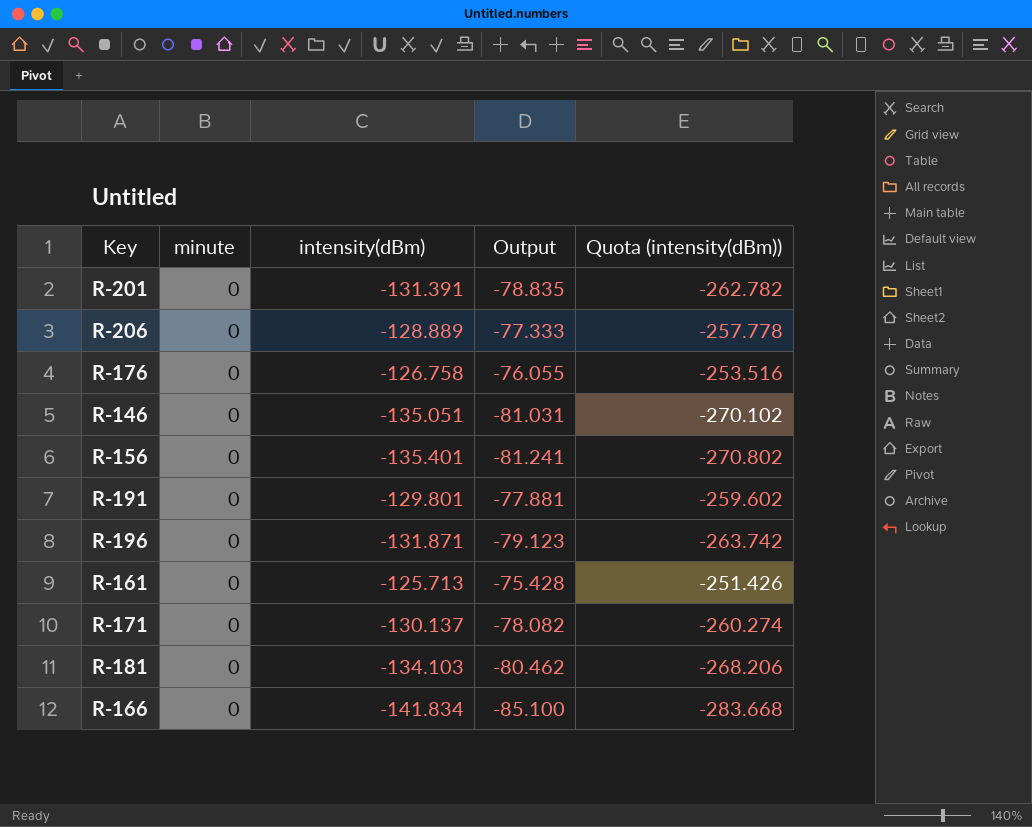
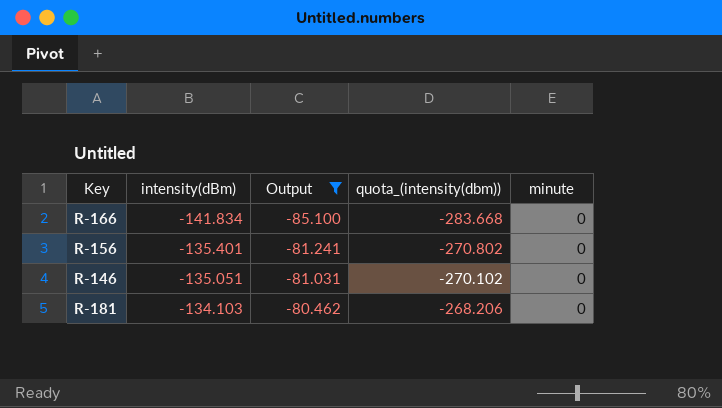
filter: none -> Output <= -80.462
row order: none -> intensity(dBm) ascending
column name: Quota (intensity(dBm)) -> quota_(intensity(dbm))
column minute | position: 2 -> 5

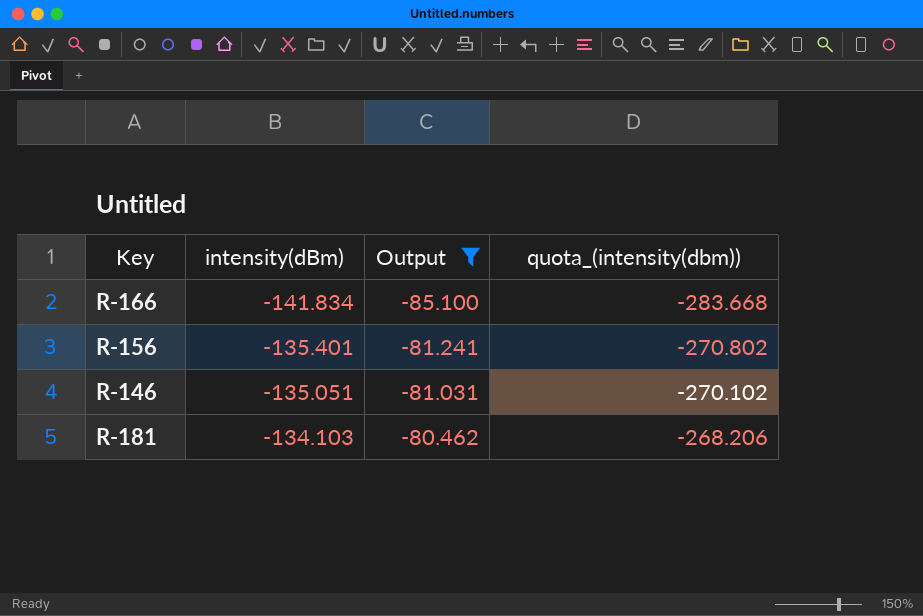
column minute | position: 5 -> none

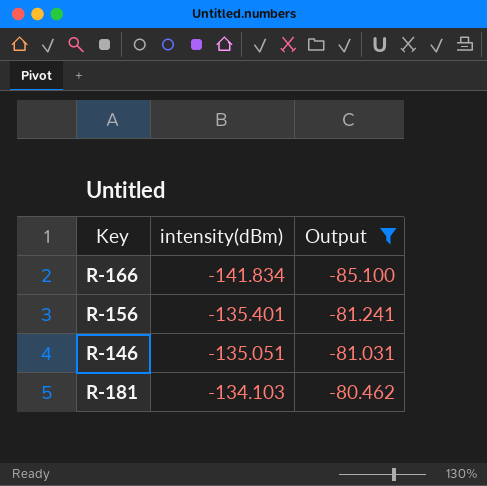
column quota_(intensity(dbm)) | formula: [intensity(dBm)] * 2 -> none

